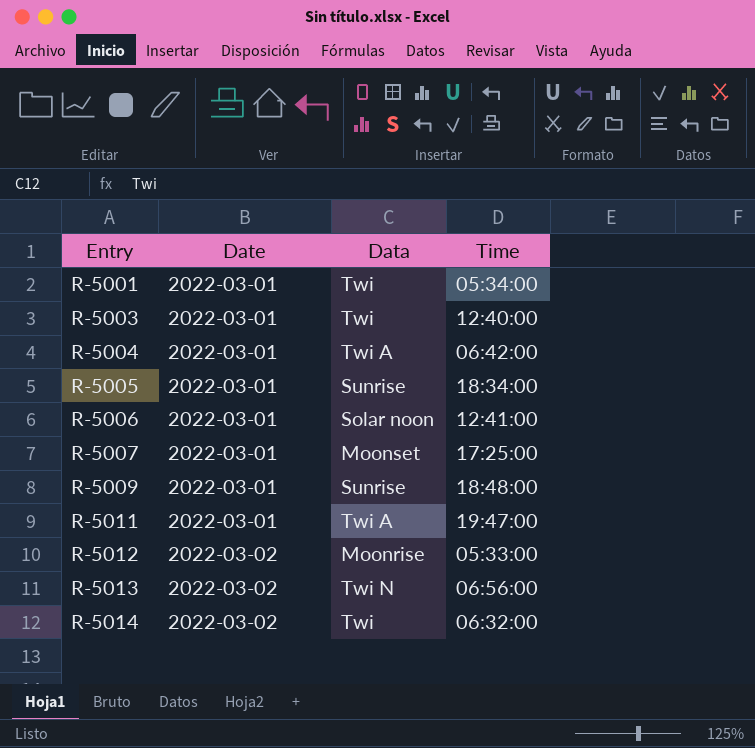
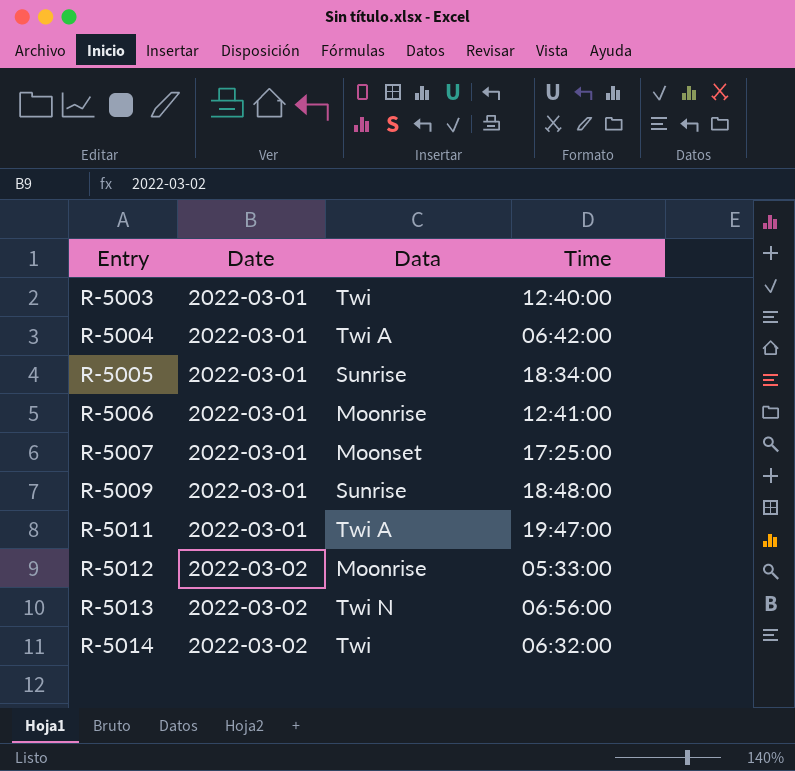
row R-5001: 2022-03-01 | Twi | 05:34:00 -> none
R-5006 | Data: Solar noon -> Moonrise

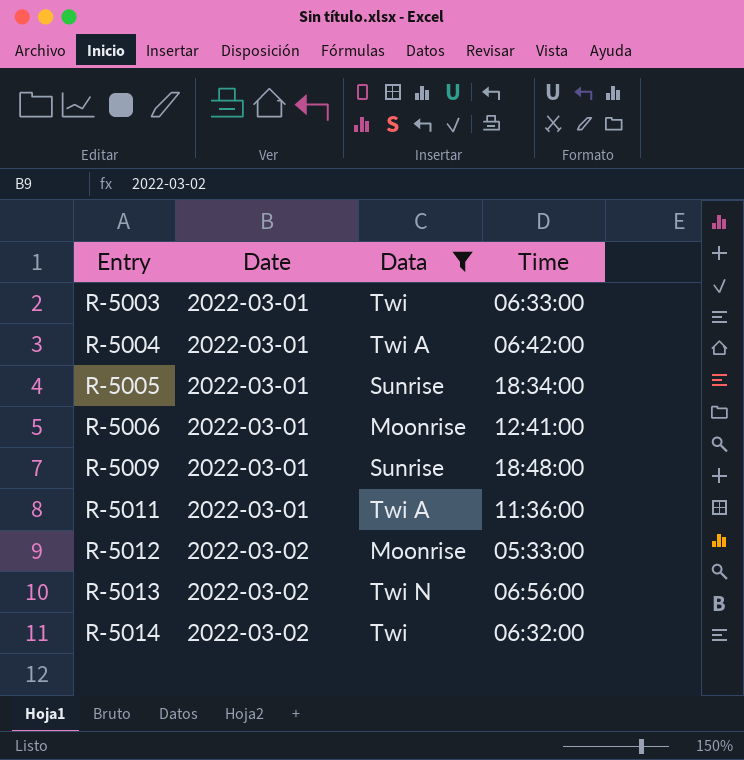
filter: none -> Data != Moonset
R-5003 | Time: 12:40:00 -> 06:33:00
R-5011 | Time: 19:47:00 -> 11:36:00

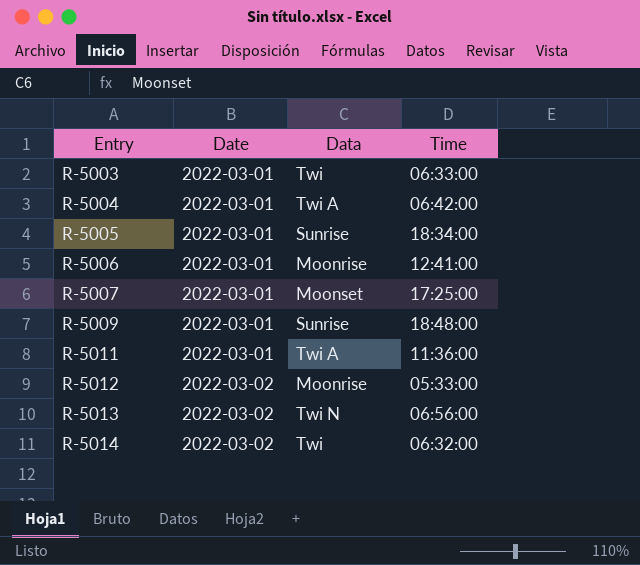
filter: Data != Moonset -> none

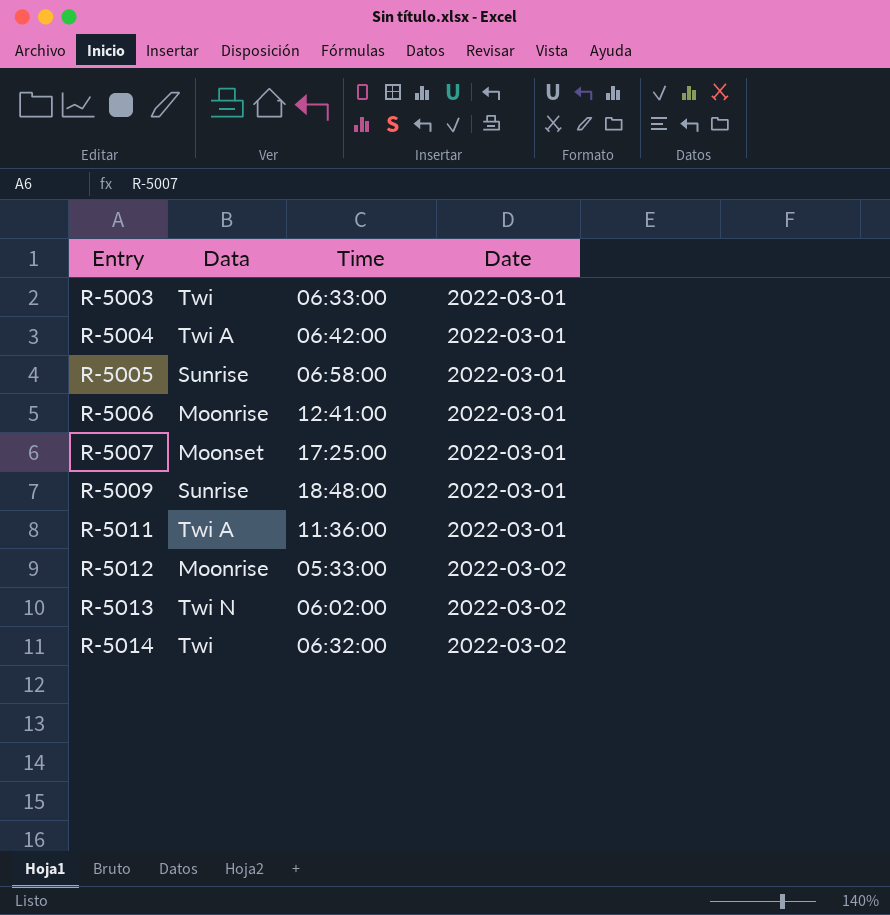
column Date | position: 2 -> 4
R-5005 | Time: 18:34:00 -> 06:58:00
R-5013 | Time: 06:56:00 -> 06:02:00

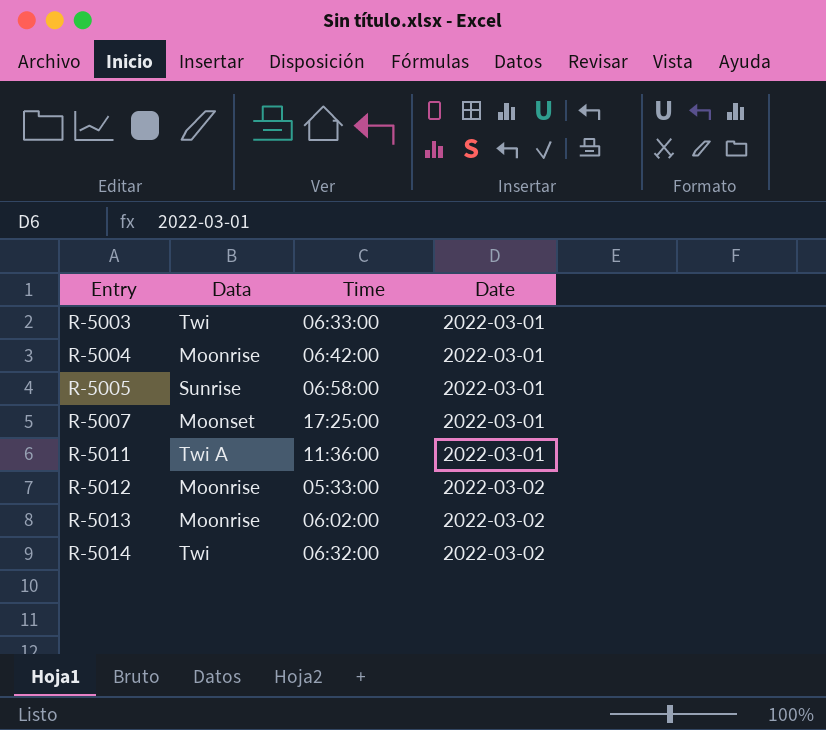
row R-5006: Moonrise | 12:41:00 | 2022-03-01 -> none
row R-5009: Sunrise | 18:48:00 | 2022-03-01 -> none
R-5004 | Data: Twi A -> Moonrise
R-5013 | Data: Twi N -> Moonrise

